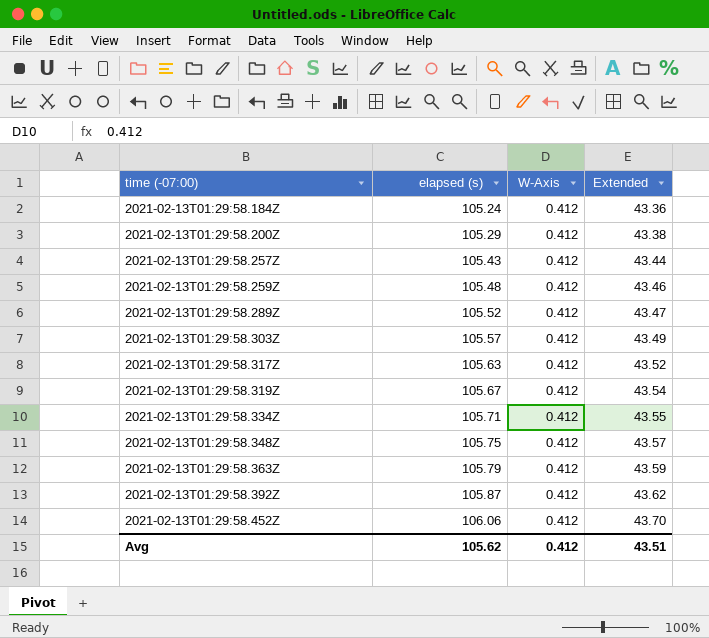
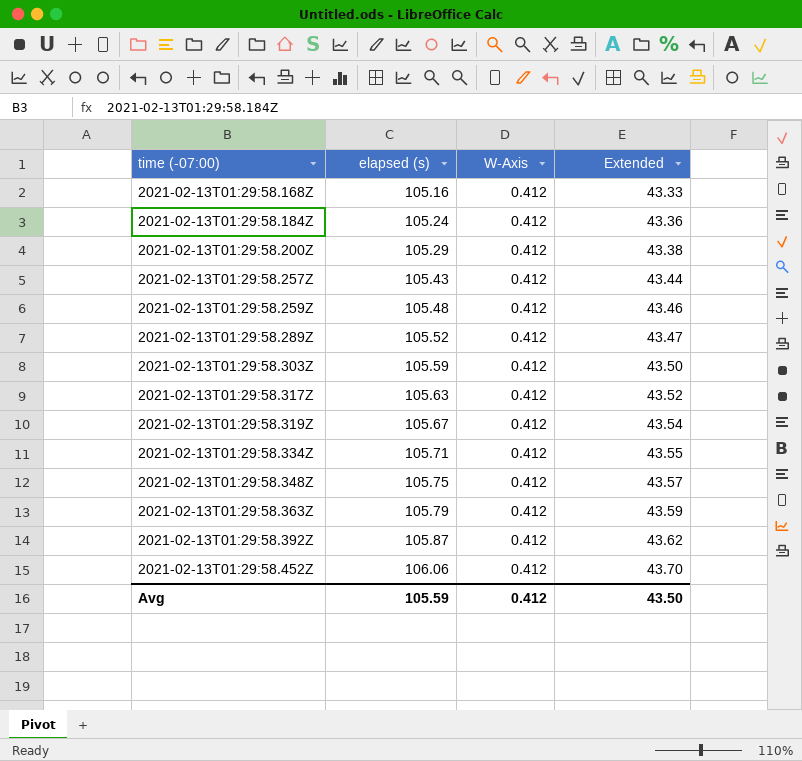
row 2021-02-13T01:29:58.168Z: none -> 105.16 | 0.412 | 43.33
2021-02-13T01:29:58.303Z | elapsed (s): 105.57 -> 105.59
2021-02-13T01:29:58.303Z | Extended: 43.49 -> 43.50
Avg | elapsed (s): 105.62 -> 105.59
Avg | Extended: 43.51 -> 43.50

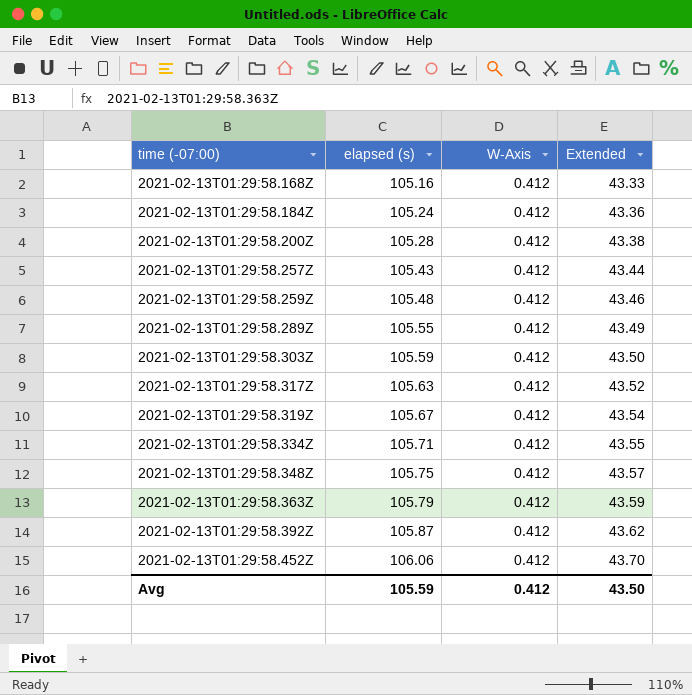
2021-02-13T01:29:58.200Z | elapsed (s): 105.29 -> 105.28
2021-02-13T01:29:58.289Z | elapsed (s): 105.52 -> 105.55
2021-02-13T01:29:58.289Z | Extended: 43.47 -> 43.49

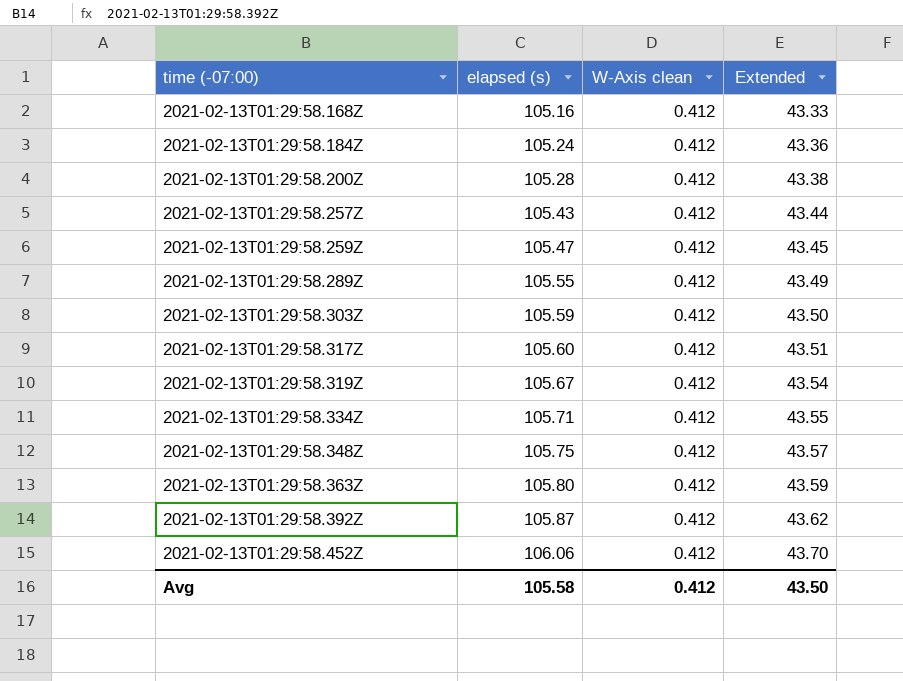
column name: W-Axis -> W-Axis clean
2021-02-13T01:29:58.259Z | elapsed (s): 105.48 -> 105.47
2021-02-13T01:29:58.259Z | Extended: 43.46 -> 43.45
2021-02-13T01:29:58.317Z | elapsed (s): 105.63 -> 105.60
2021-02-13T01:29:58.317Z | Extended: 43.52 -> 43.51
2021-02-13T01:29:58.363Z | elapsed (s): 105.79 -> 105.80
Avg | elapsed (s): 105.59 -> 105.58

